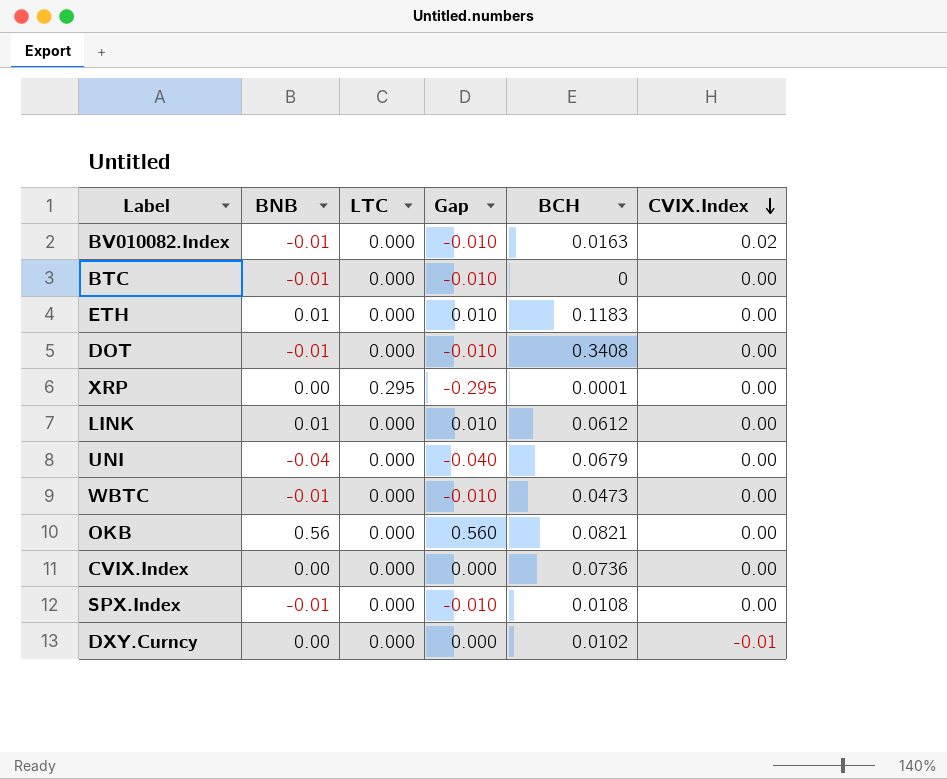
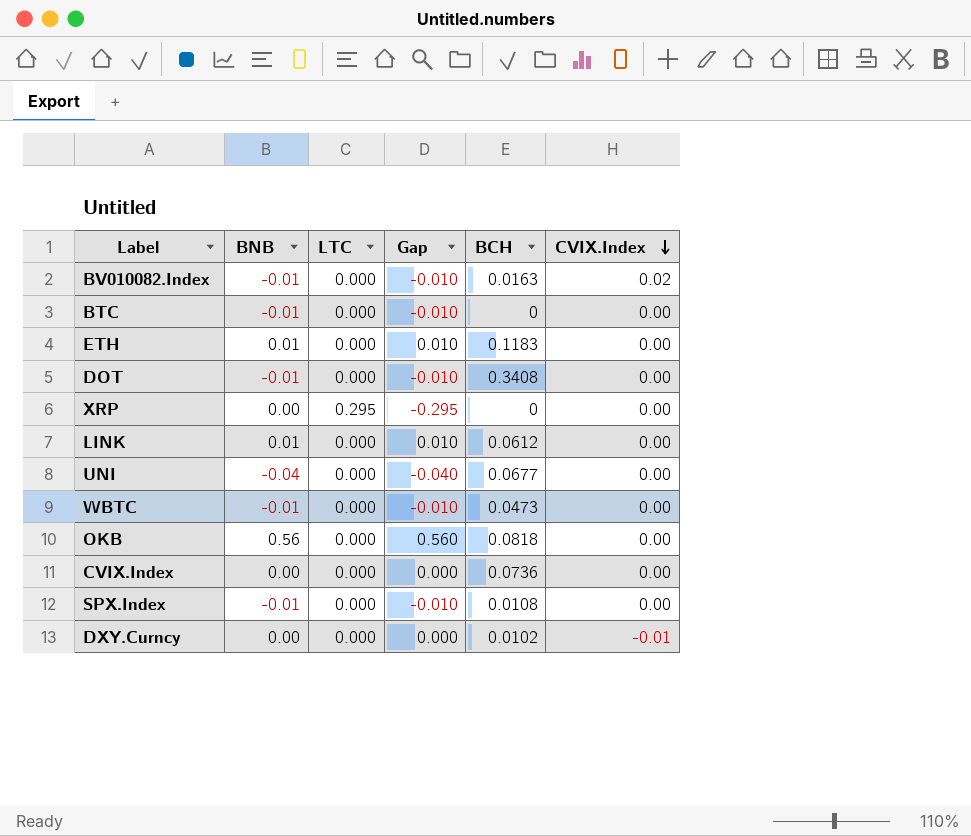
XRP | BCH: 0.0001 -> 0
UNI | BCH: 0.0679 -> 0.0677
OKB | BCH: 0.0821 -> 0.0818

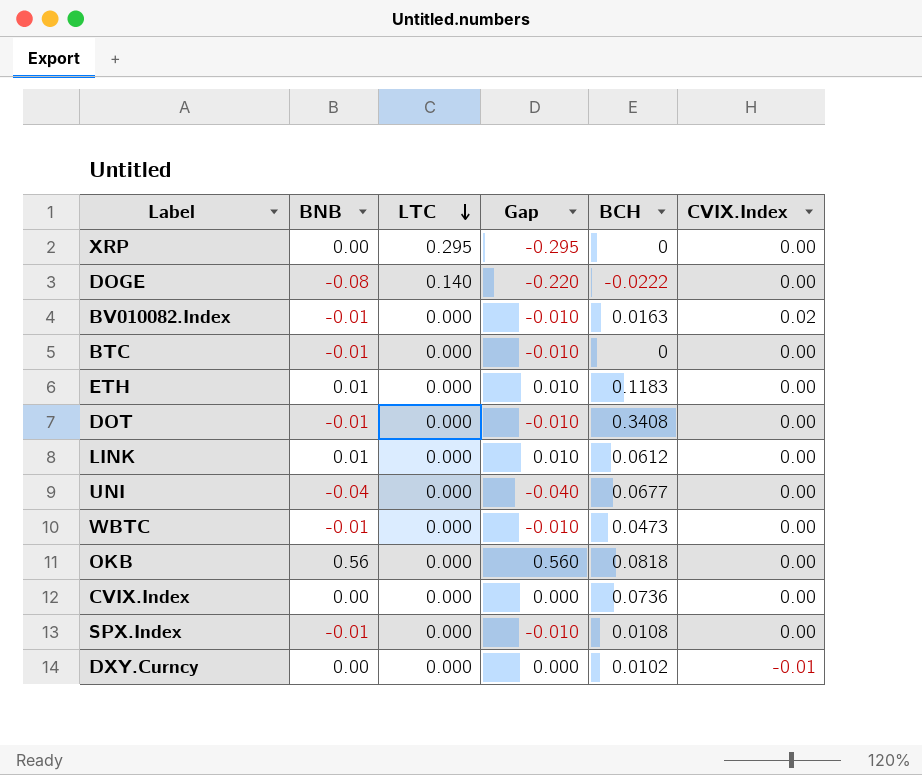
row order: CVIX.Index descending -> LTC descending
row DOGE: none -> -0.08 | 0.140 | -0.220 | -0.0222 | 0.00

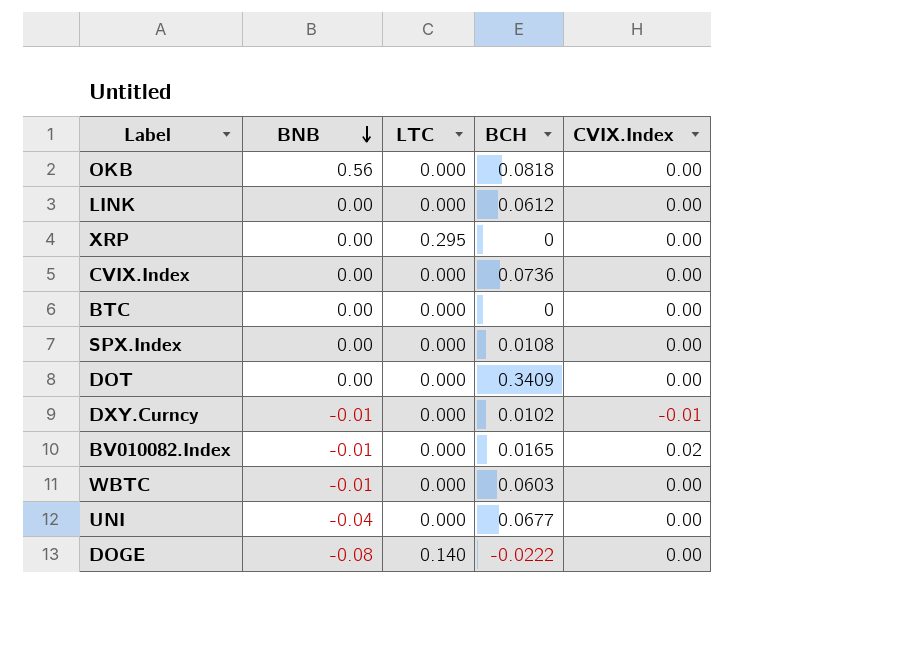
row order: LTC descending -> BNB descending
column Gap | formula: [BNB] - [LTC] -> none
row ETH: 0.01 | 0.000 | 0.010 | 0.1183 | 0.00 -> none
LINK | BNB: 0.01 -> 0.00
BTC | BNB: -0.01 -> 0.00
SPX.Index | BNB: -0.01 -> 0.00
DOT | BNB: -0.01 -> 0.00
DOT | BCH: 0.3408 -> 0.3409
DXY.Curncy | BNB: 0.00 -> -0.01
BV010082.Index | BCH: 0.0163 -> 0.0165
WBTC | BCH: 0.0473 -> 0.0603

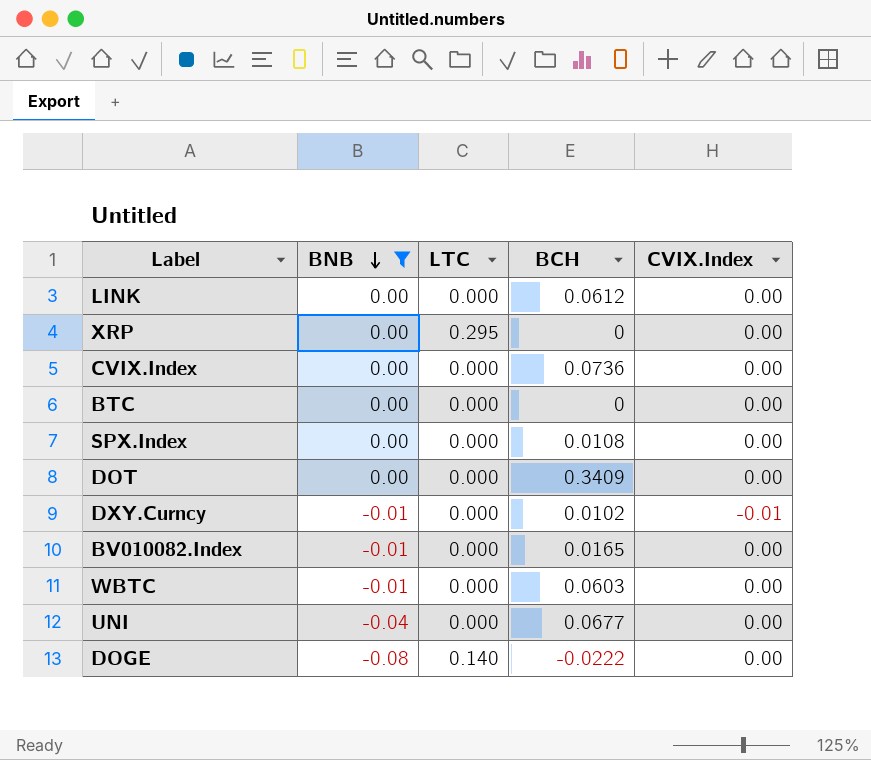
filter: none -> BNB != 0.56
BV010082.Index | CVIX.Index: 0.02 -> 0.00

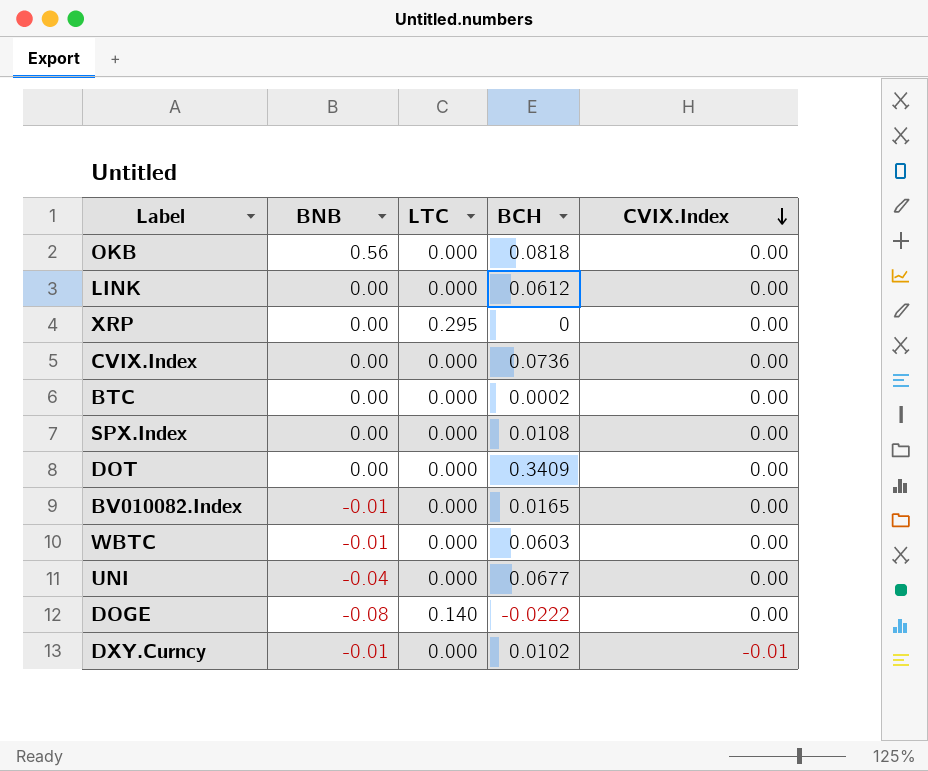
filter: BNB != 0.56 -> none
row order: BNB descending -> CVIX.Index descending
BTC | BCH: 0 -> 0.0002

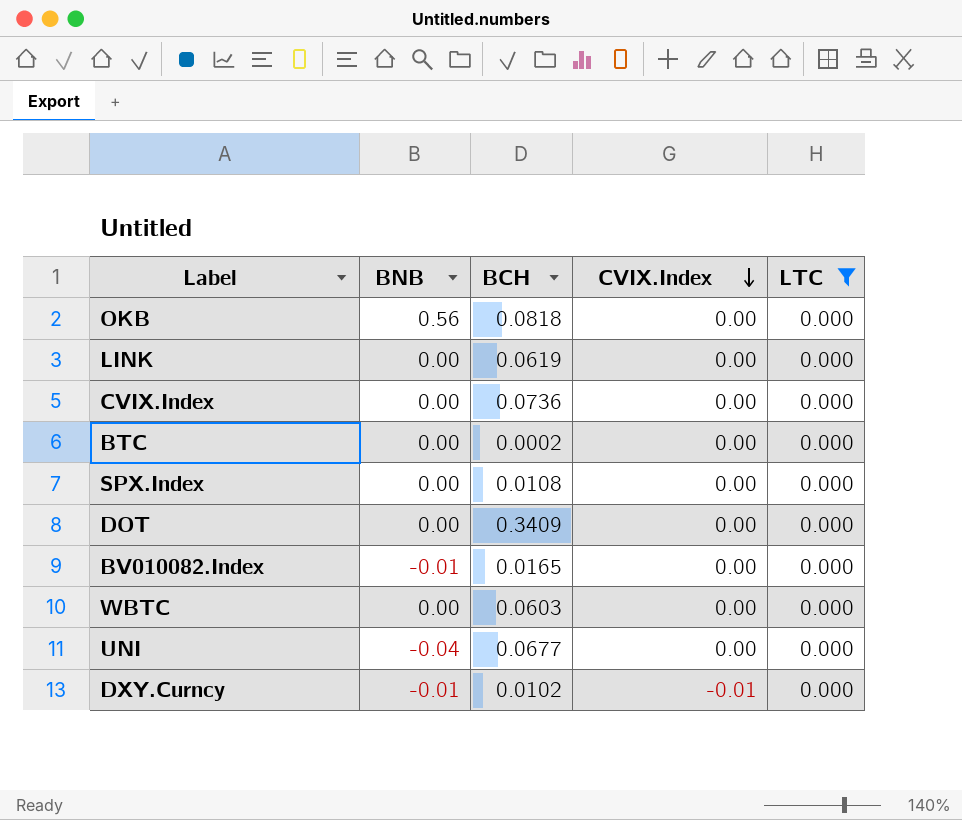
filter: none -> LTC = 0.000
column LTC | position: 3 -> 5
LINK | BCH: 0.0612 -> 0.0619
WBTC | BNB: -0.01 -> 0.00

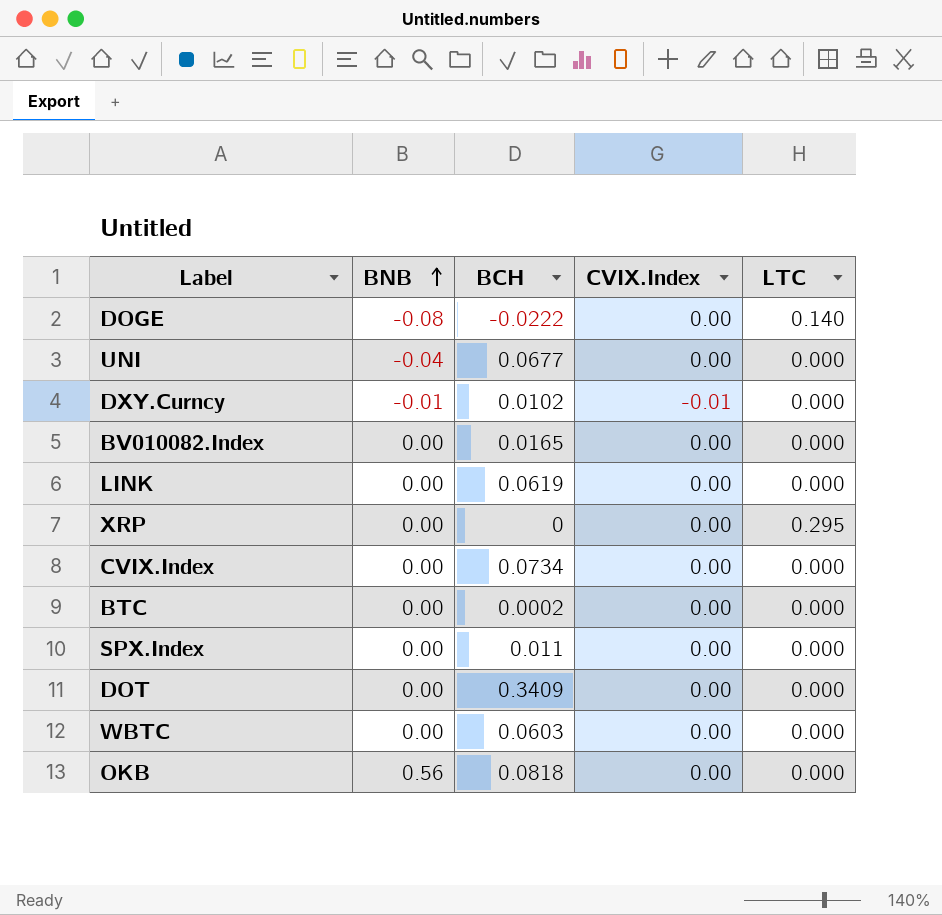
filter: LTC = 0.000 -> none
row order: CVIX.Index descending -> BNB ascending
BV010082.Index | BNB: -0.01 -> 0.00
CVIX.Index | BCH: 0.0736 -> 0.0734
SPX.Index | BCH: 0.0108 -> 0.011

